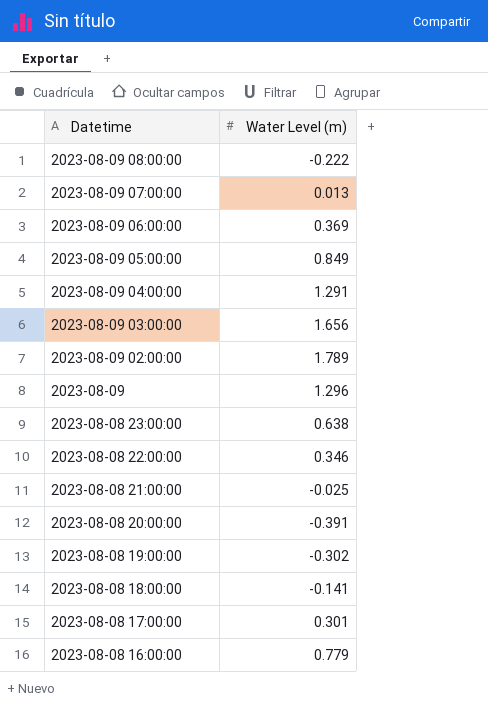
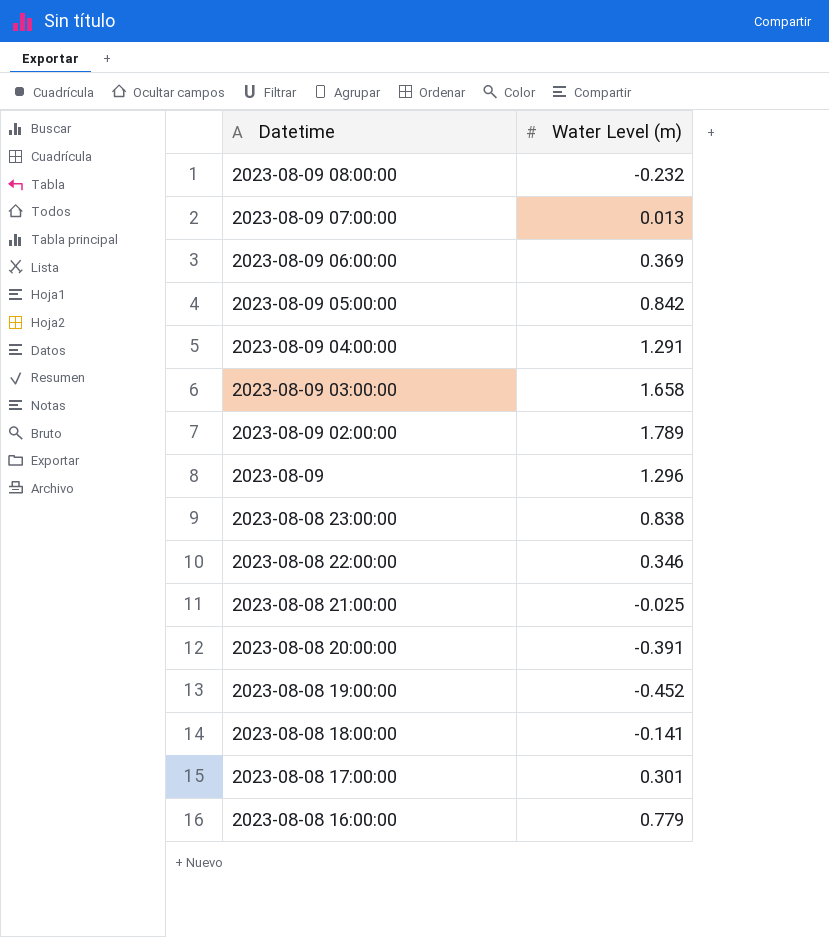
2023-08-09 08:00:00 | Water Level (m): -0.222 -> -0.232
2023-08-09 05:00:00 | Water Level (m): 0.849 -> 0.842
2023-08-09 03:00:00 | Water Level (m): 1.656 -> 1.658
2023-08-08 23:00:00 | Water Level (m): 0.638 -> 0.838
2023-08-08 19:00:00 | Water Level (m): -0.302 -> -0.452

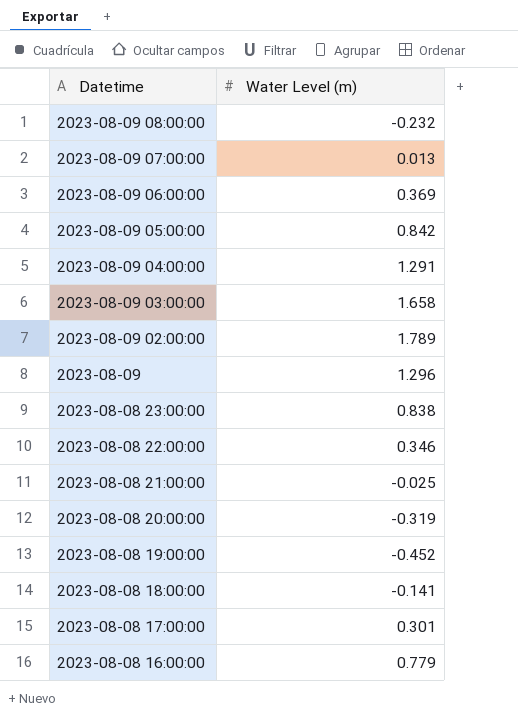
2023-08-08 20:00:00 | Water Level (m): -0.391 -> -0.319

